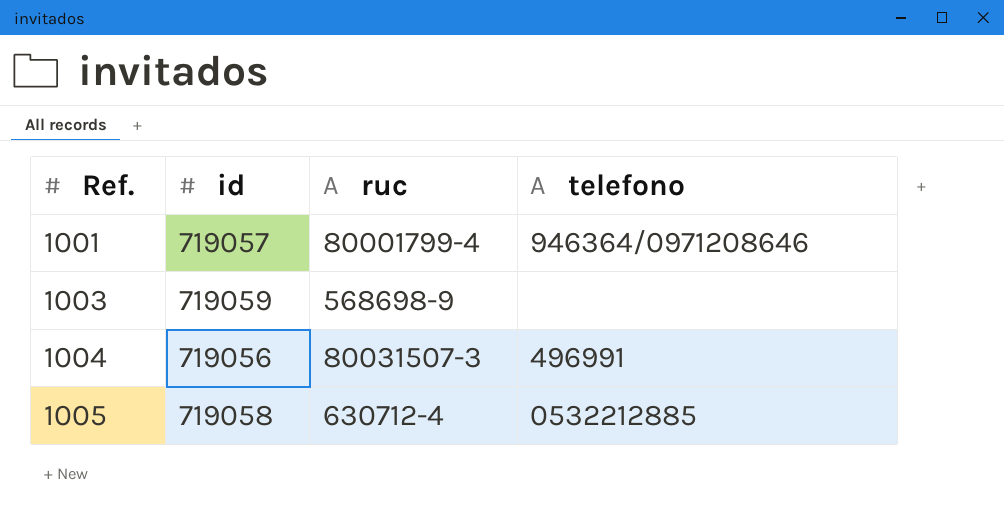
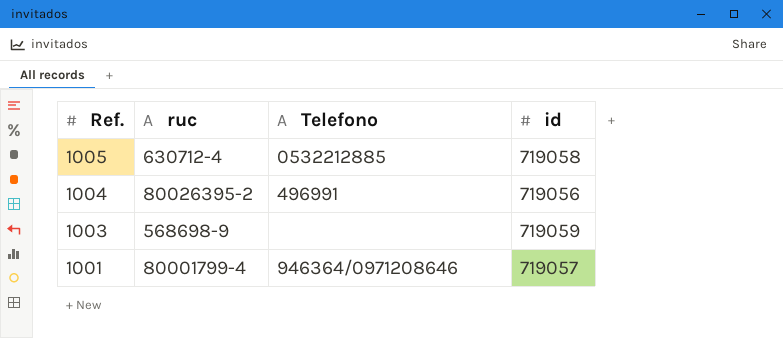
row order: Ref. ascending -> Ref. descending
column name: telefono -> Telefono
column id | position: 2 -> 4
1004 | ruc: 80031507-3 -> 80026395-2

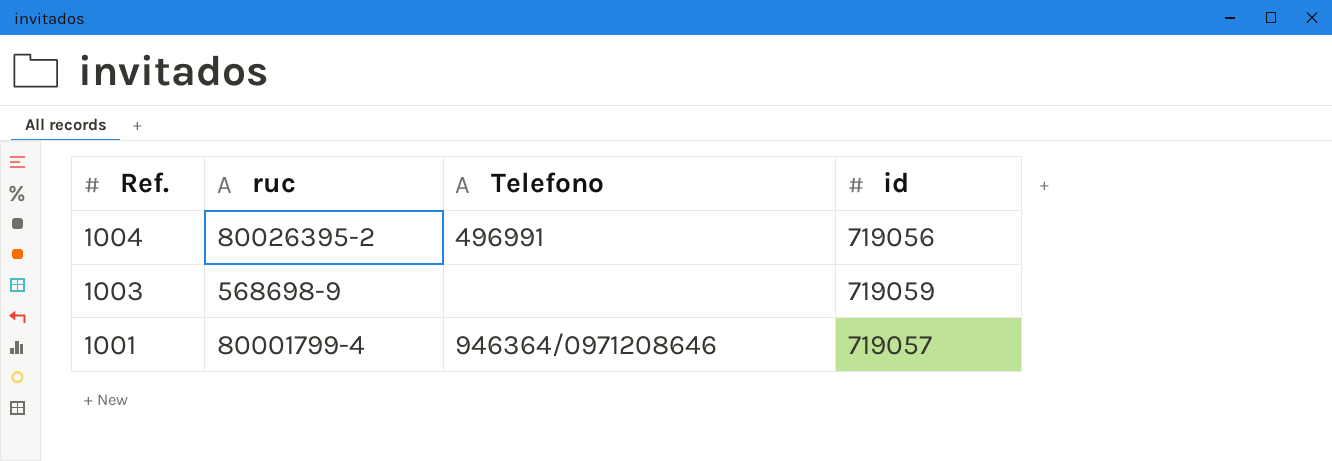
row 1005: 630712-4 | 0532212885 | 719058 -> none

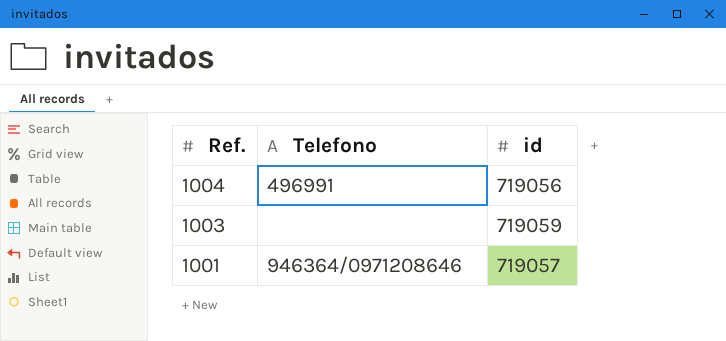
column ruc | position: 2 -> none

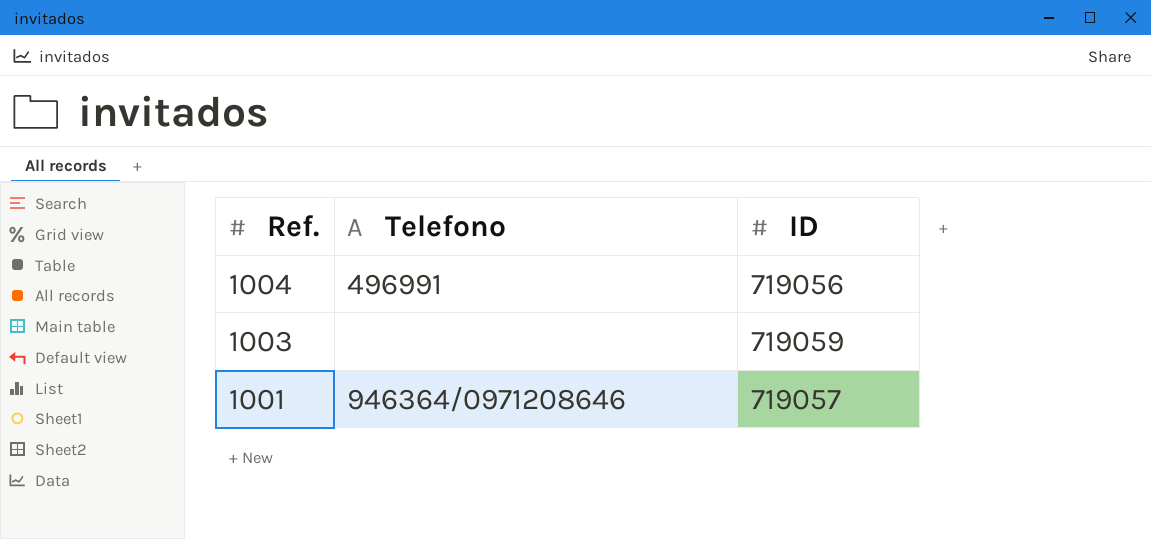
column name: id -> ID

